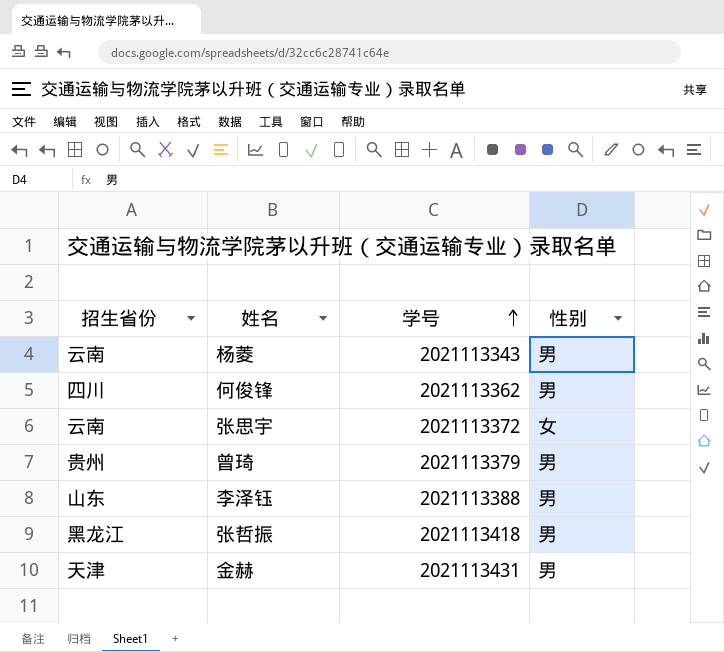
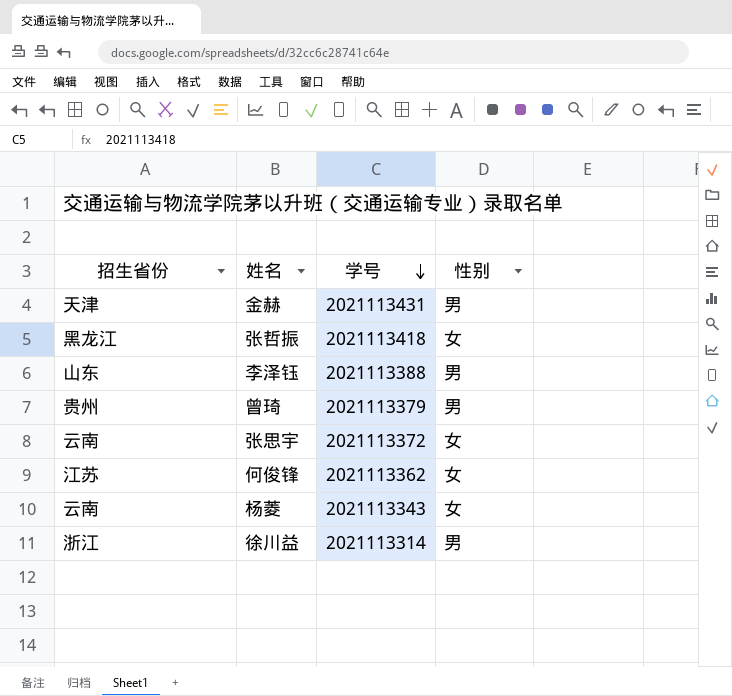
row order: 学号 ascending -> 学号 descending
张哲振 | 性别: 男 -> 女
何俊锋 | 招生省份: 四川 -> 江苏
何俊锋 | 性别: 男 -> 女
杨菱 | 性别: 男 -> 女
row 徐川益: none -> 浙江 | 2021113314 | 男

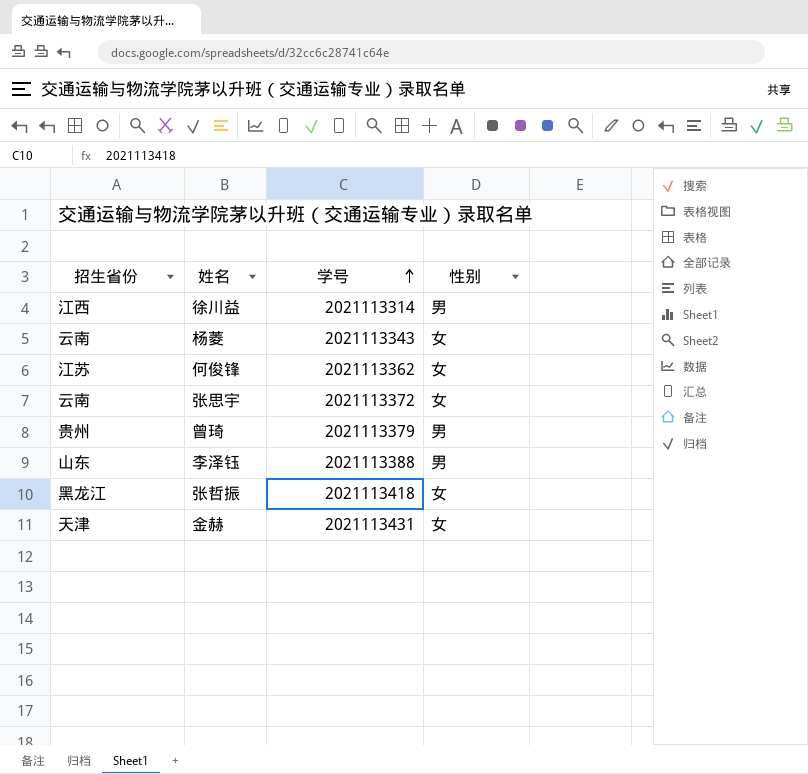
row order: 学号 descending -> 学号 ascending
徐川益 | 招生省份: 浙江 -> 江西
金赫 | 性别: 男 -> 女

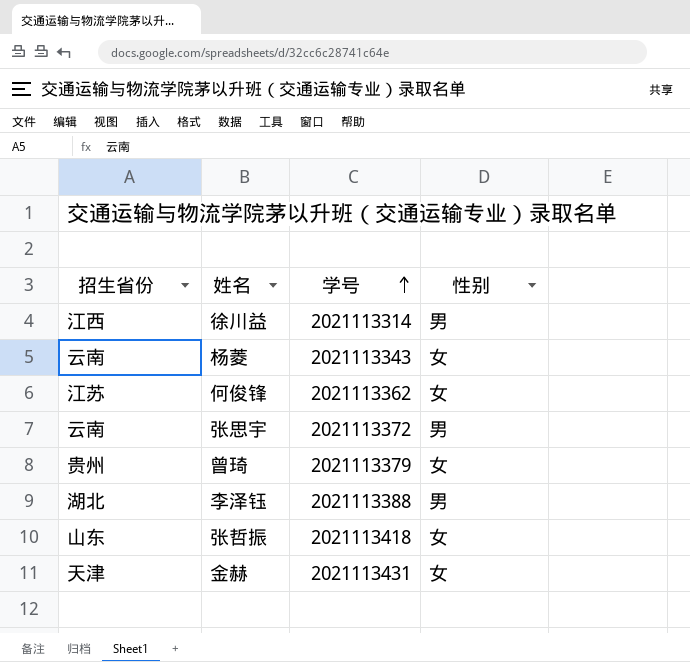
张思宇 | 性别: 女 -> 男
曾琦 | 性别: 男 -> 女
李泽钰 | 招生省份: 山东 -> 湖北
张哲振 | 招生省份: 黑龙江 -> 山东

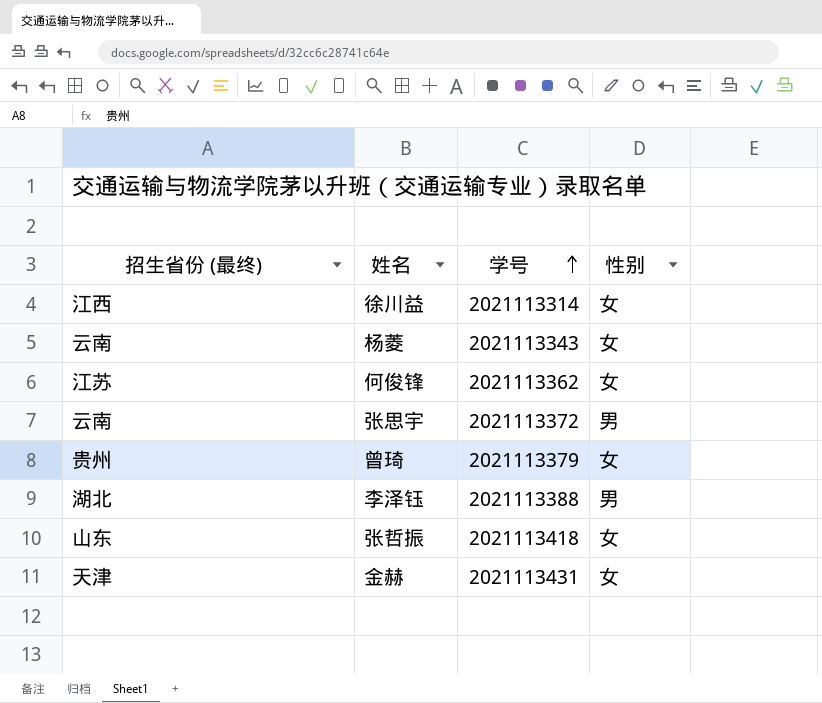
column name: 招生省份 -> 招生省份 (最终)
徐川益 | 性别: 男 -> 女

